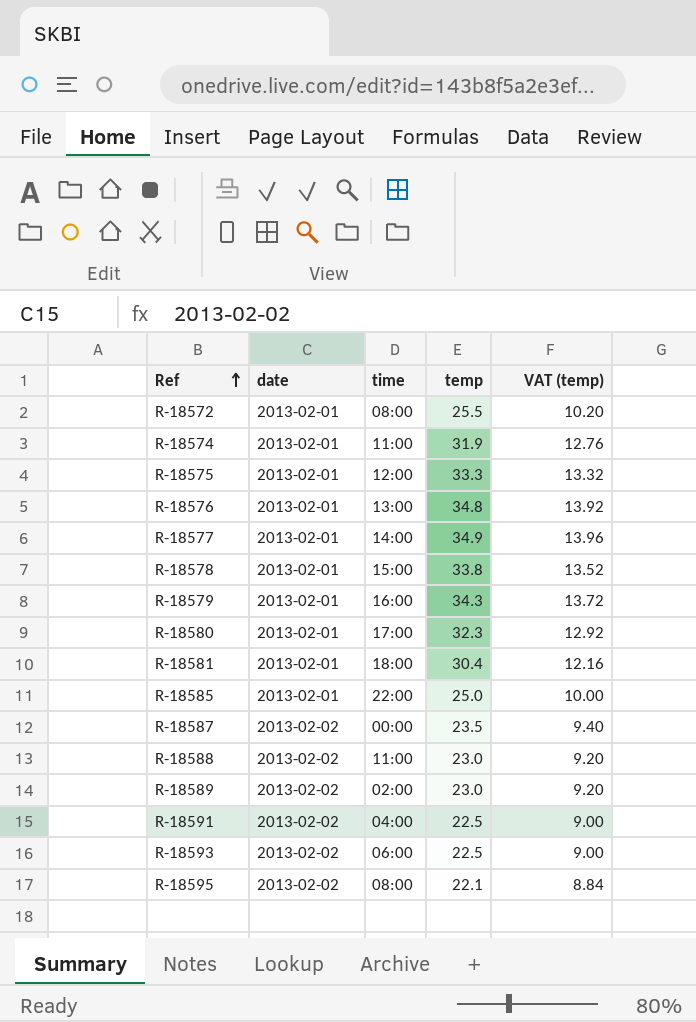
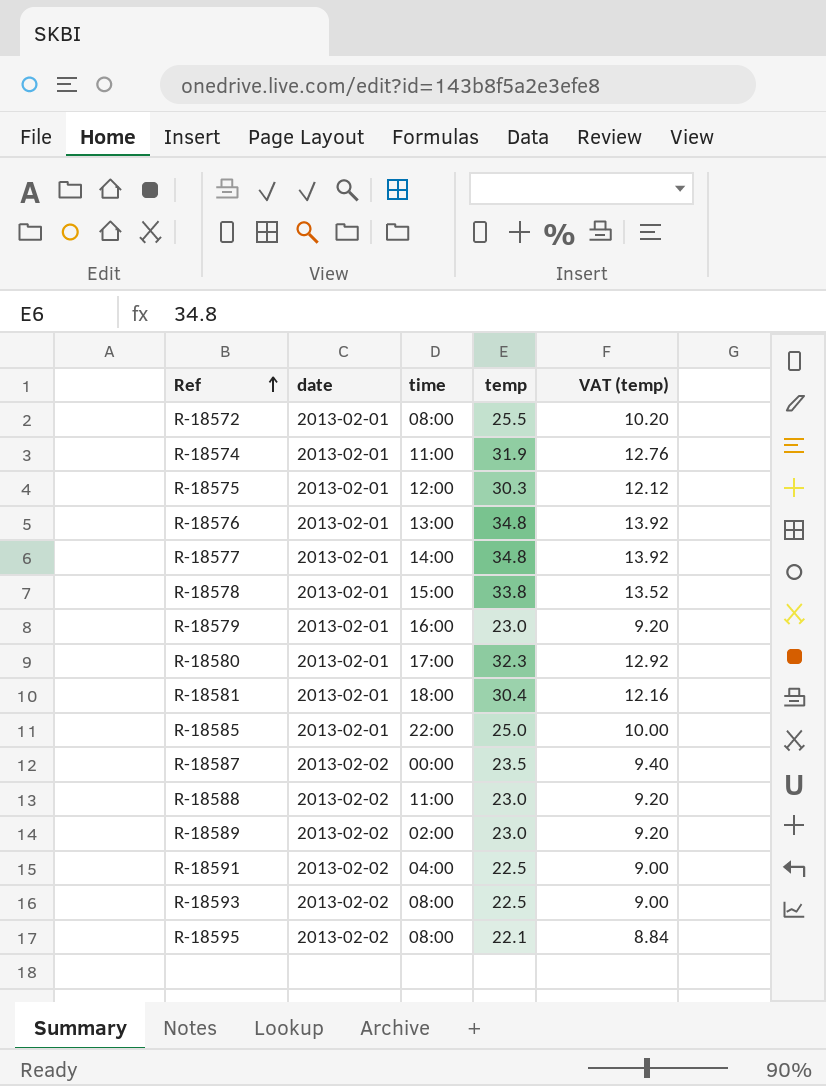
R-18575 | temp: 33.3 -> 30.3
R-18575 | VAT (temp): 13.32 -> 12.12
R-18577 | temp: 34.9 -> 34.8
R-18577 | VAT (temp): 13.96 -> 13.92
R-18579 | temp: 34.3 -> 23.0
R-18579 | VAT (temp): 13.72 -> 9.20
R-18593 | time: 06:00 -> 08:00

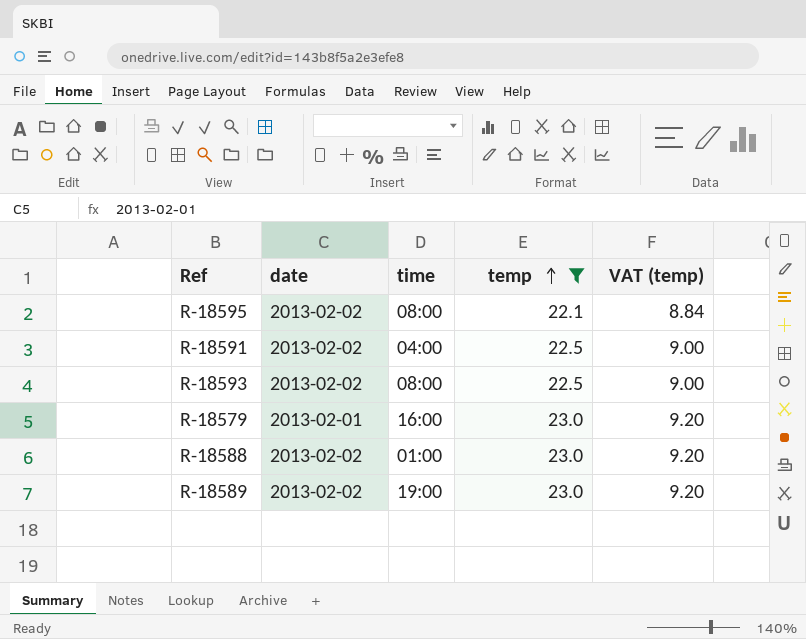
filter: none -> temp <= 23.0
row order: Ref ascending -> temp ascending
R-18588 | time: 11:00 -> 01:00
R-18589 | time: 02:00 -> 19:00

